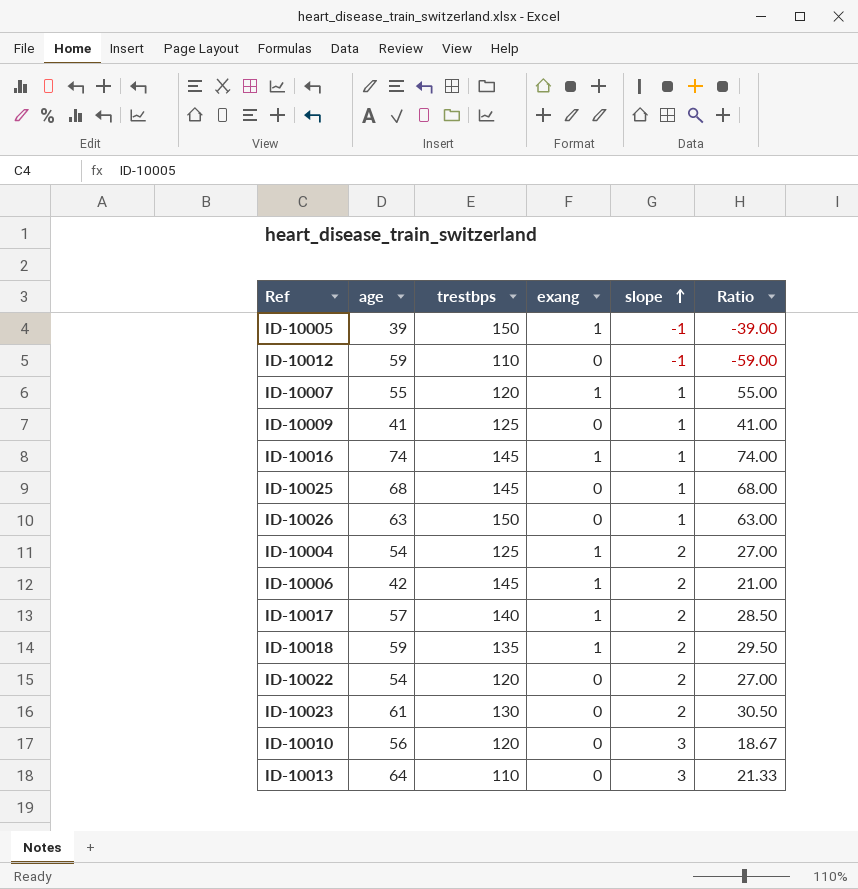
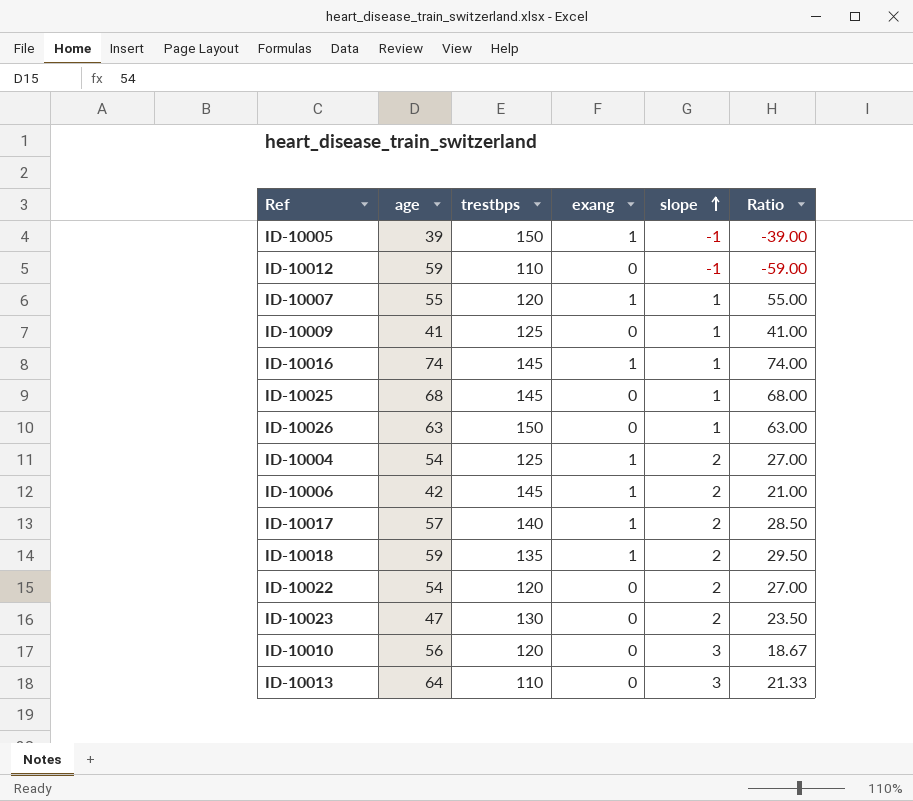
ID-10023 | age: 61 -> 47
ID-10023 | Ratio: 30.50 -> 23.50

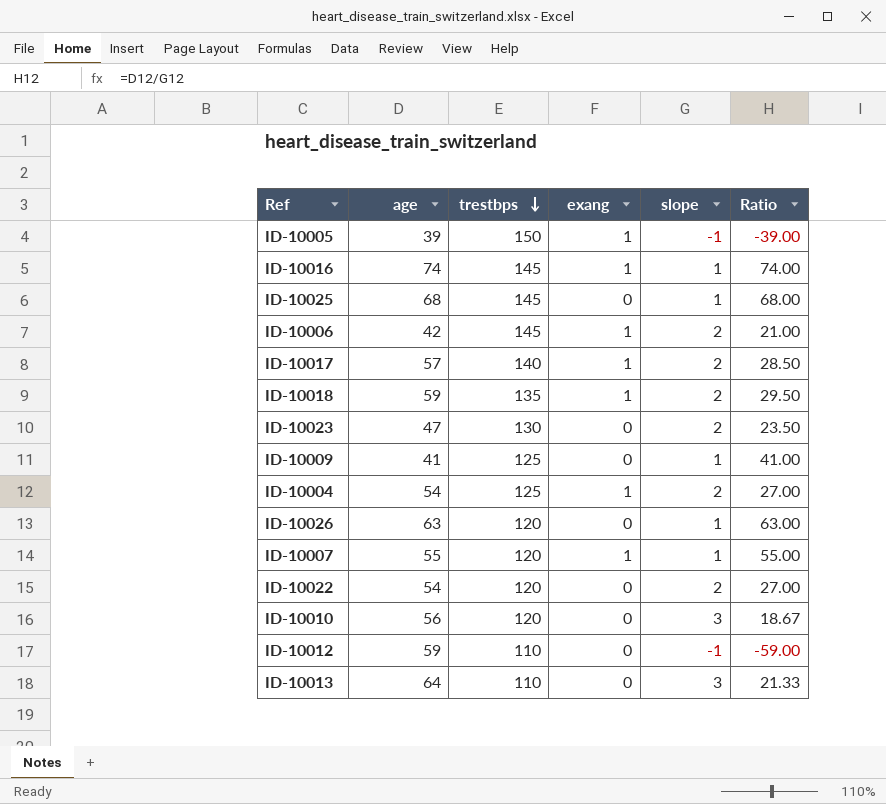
row order: slope ascending -> trestbps descending
ID-10026 | trestbps: 150 -> 120

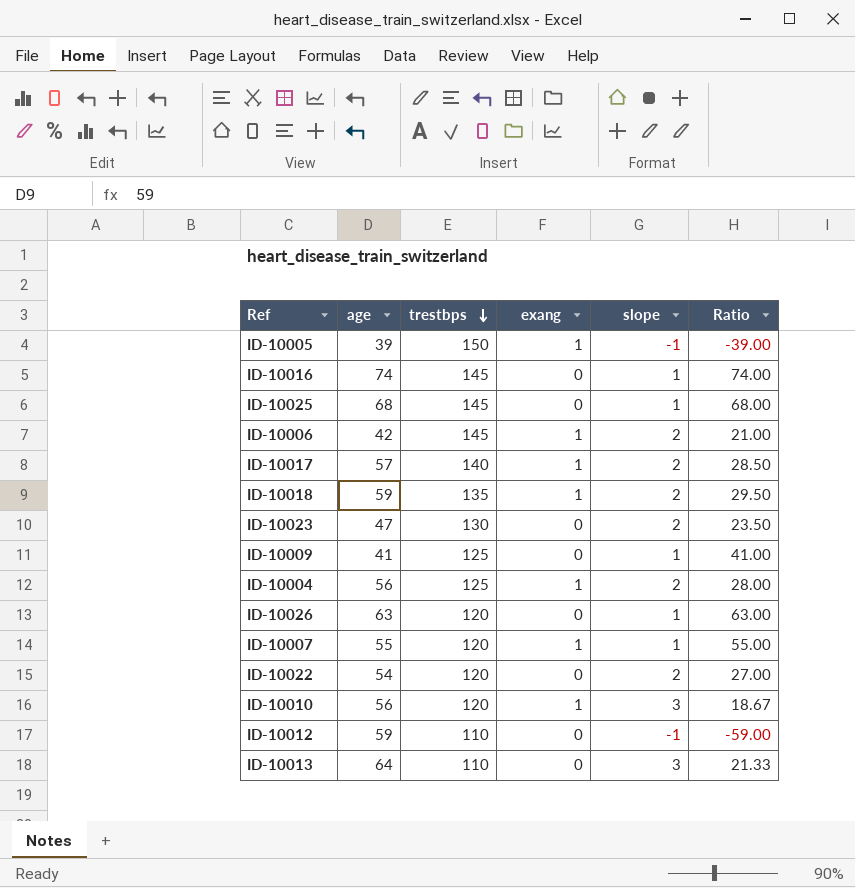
ID-10016 | exang: 1 -> 0
ID-10004 | age: 54 -> 56
ID-10004 | Ratio: 27.00 -> 28.00
ID-10010 | exang: 0 -> 1

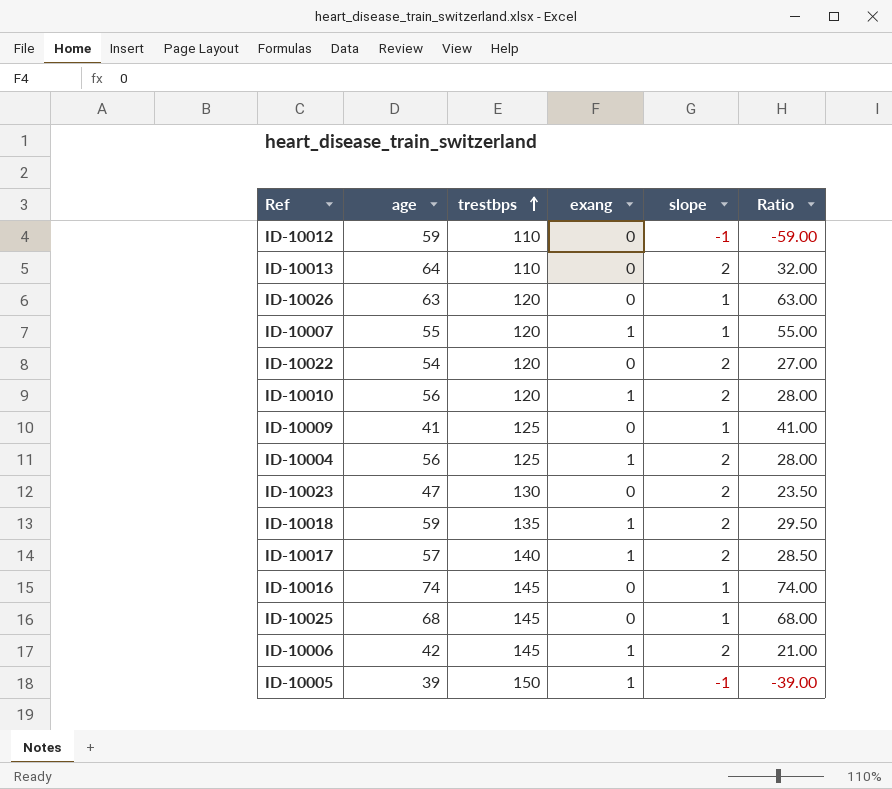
row order: trestbps descending -> trestbps ascending
ID-10013 | slope: 3 -> 2
ID-10013 | Ratio: 21.33 -> 32.00
ID-10010 | slope: 3 -> 2
ID-10010 | Ratio: 18.67 -> 28.00

